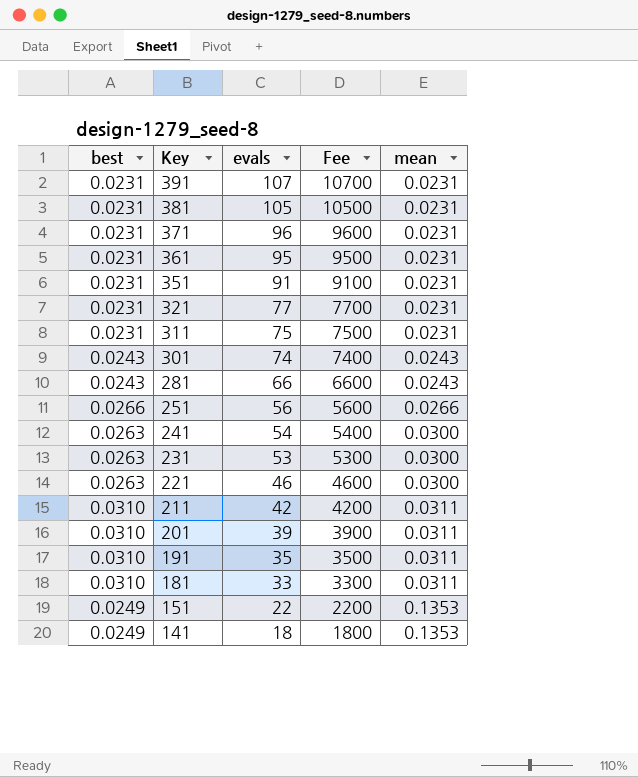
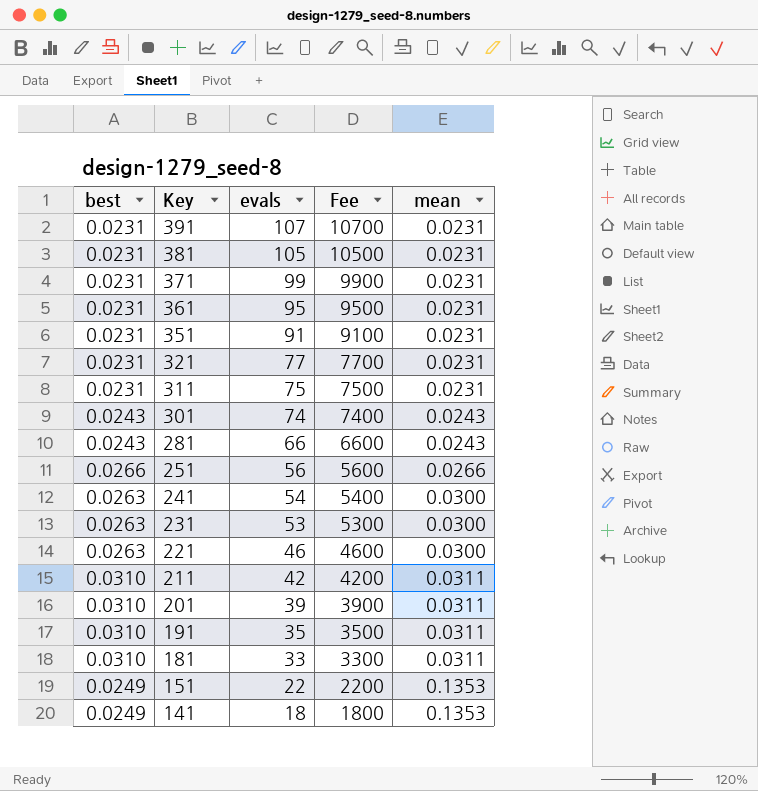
371 | evals: 96 -> 99
371 | Fee: 9600 -> 9900

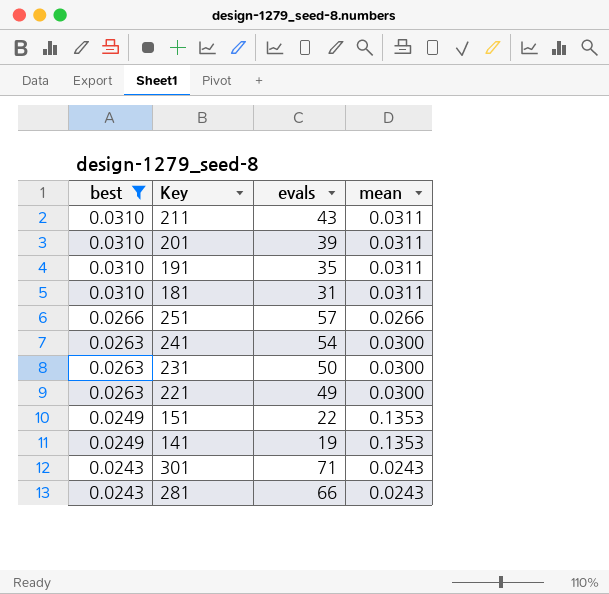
filter: none -> best != 0.0231
row order: Key descending -> best descending
column Fee | formula: [evals] * 100 -> none
211 | evals: 42 -> 43
181 | evals: 33 -> 31
251 | evals: 56 -> 57
231 | evals: 53 -> 50
221 | evals: 46 -> 49
141 | evals: 18 -> 19
301 | evals: 74 -> 71

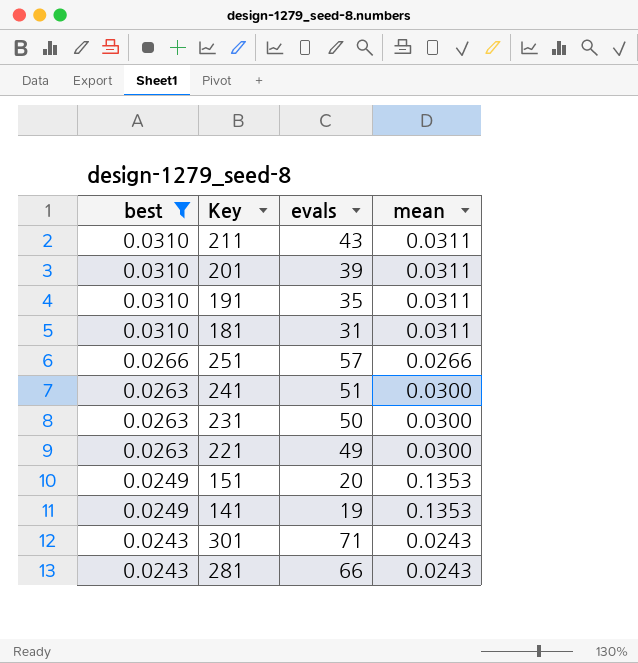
241 | evals: 54 -> 51
151 | evals: 22 -> 20

